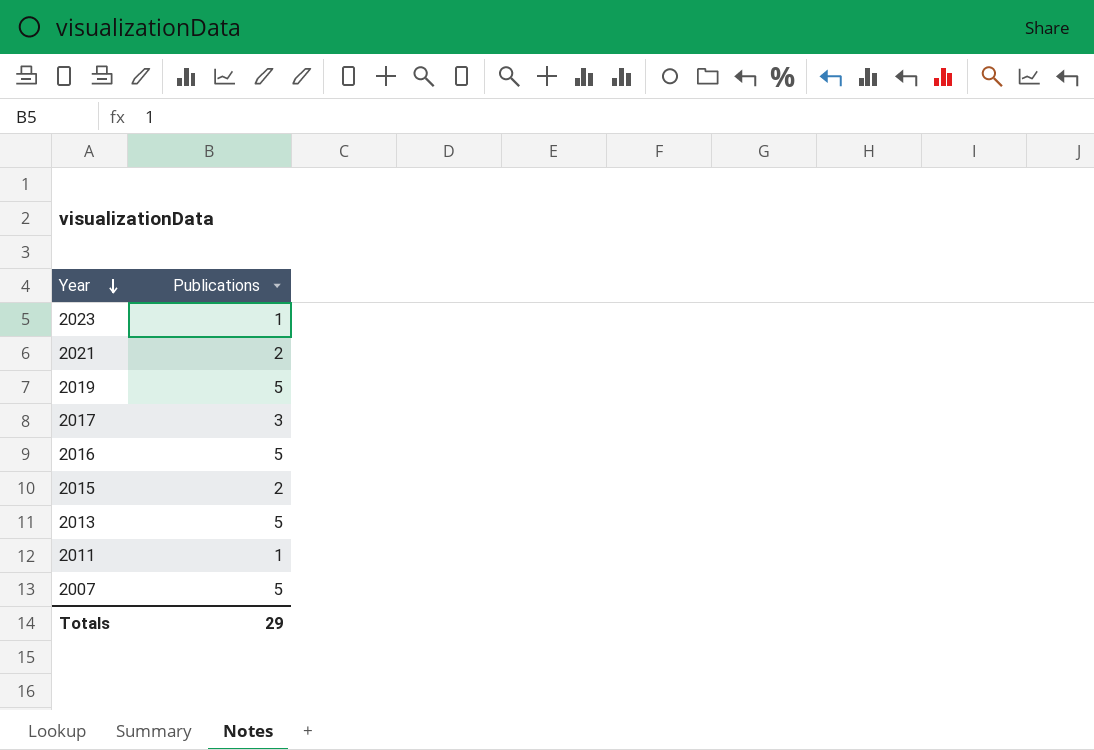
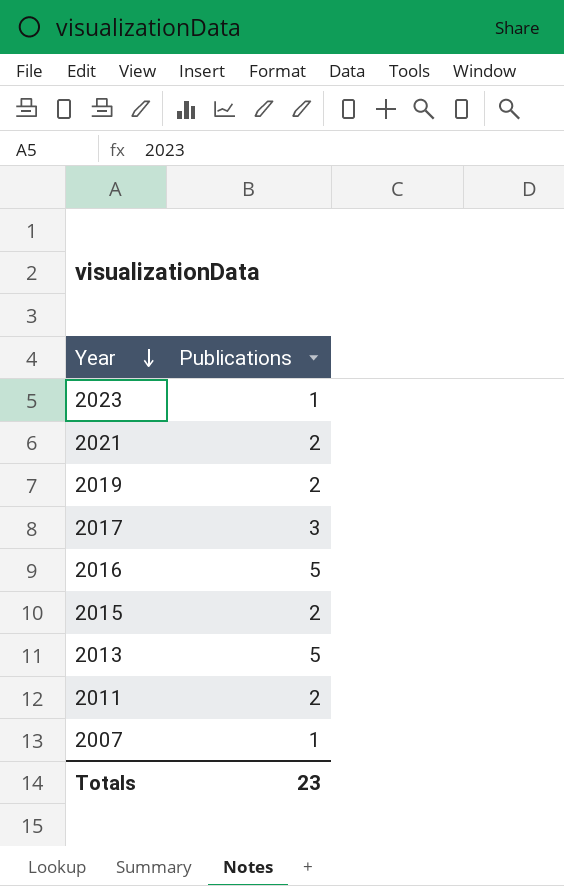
2019 | Publications: 5 -> 2
2011 | Publications: 1 -> 2
2007 | Publications: 5 -> 1
Totals | Publications: 29 -> 23

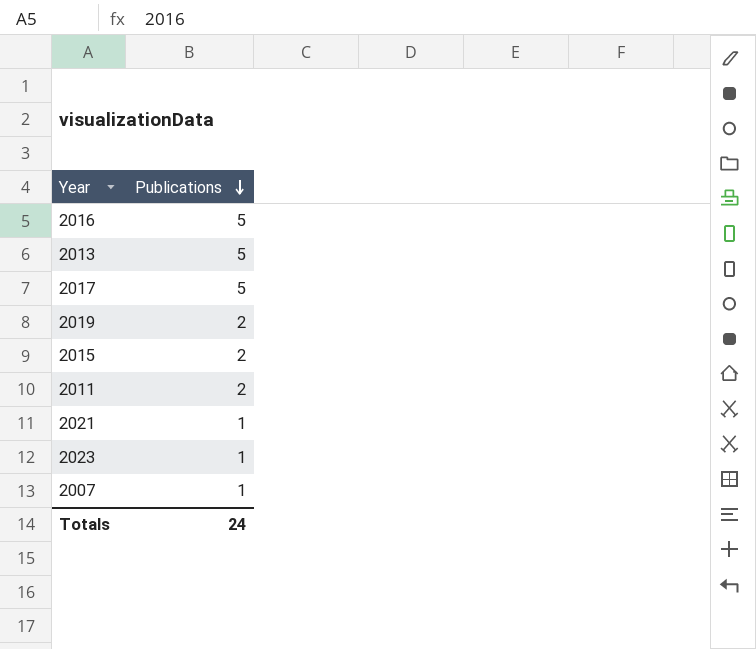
row order: Year descending -> Publications descending
2017 | Publications: 3 -> 5
2021 | Publications: 2 -> 1
Totals | Publications: 23 -> 24

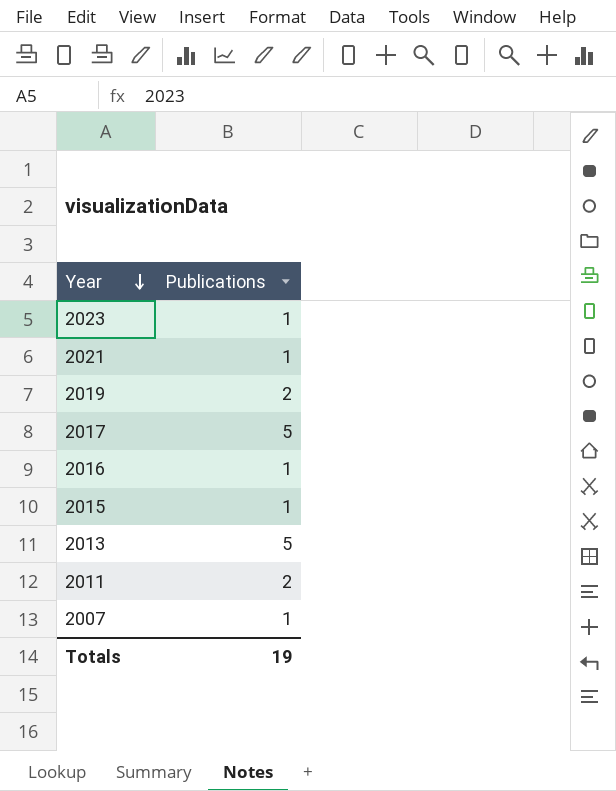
row order: Publications descending -> Year descending
2016 | Publications: 5 -> 1
2015 | Publications: 2 -> 1
Totals | Publications: 24 -> 19

